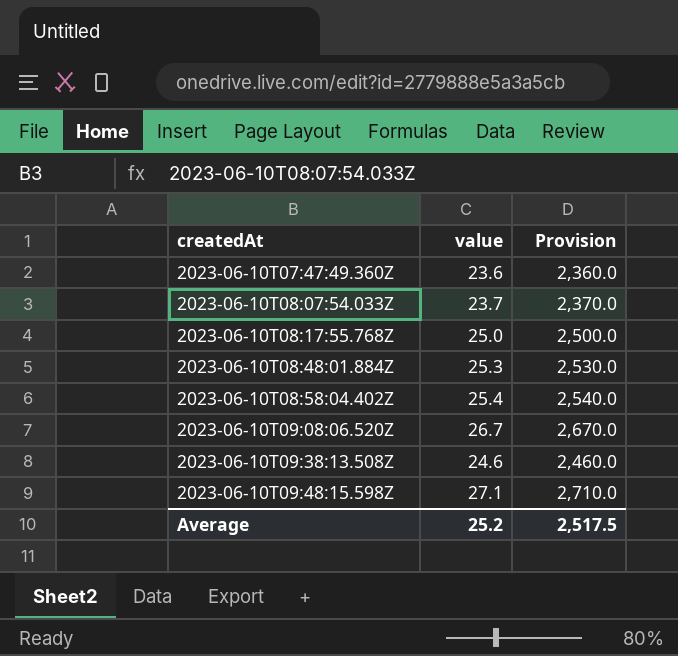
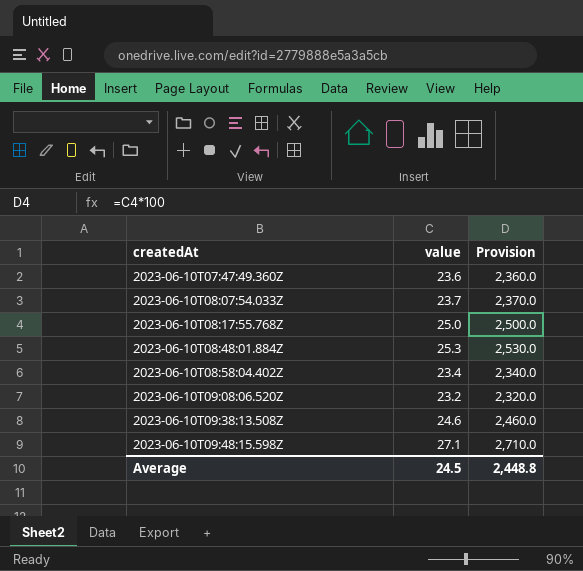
2023-06-10T08:58:04.402Z | value: 25.4 -> 23.4
2023-06-10T08:58:04.402Z | Provision: 2,540.0 -> 2,340.0
2023-06-10T09:08:06.520Z | value: 26.7 -> 23.2
2023-06-10T09:08:06.520Z | Provision: 2,670.0 -> 2,320.0
Average | value: 25.2 -> 24.5
Average | Provision: 2,517.5 -> 2,448.8

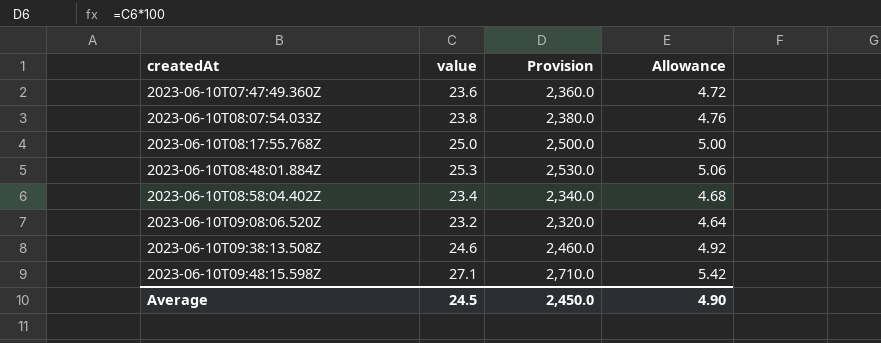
column Allowance | formula: none -> [value] * 0.2
2023-06-10T08:07:54.033Z | value: 23.7 -> 23.8
2023-06-10T08:07:54.033Z | Provision: 2,370.0 -> 2,380.0
Average | Provision: 2,448.8 -> 2,450.0

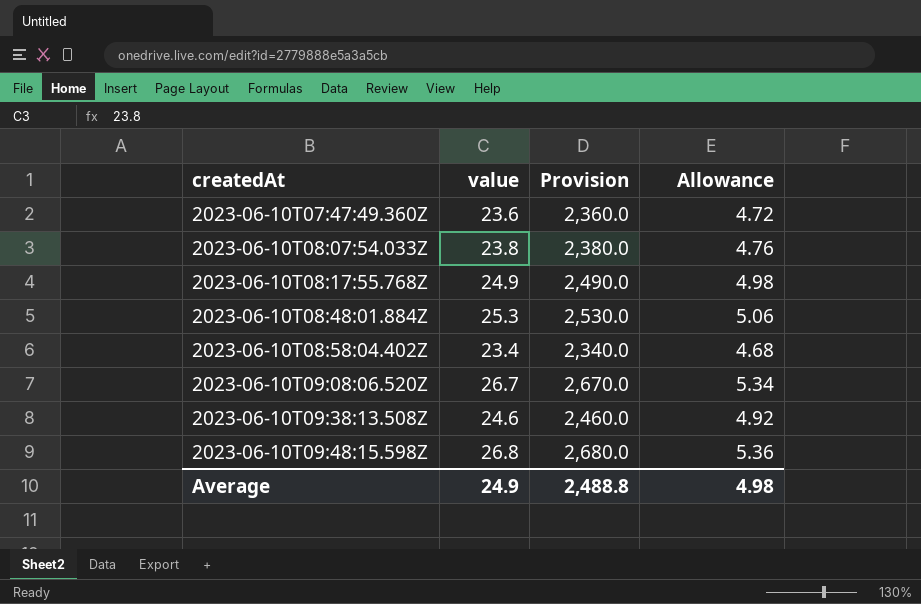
2023-06-10T08:17:55.768Z | value: 25.0 -> 24.9
2023-06-10T08:17:55.768Z | Provision: 2,500.0 -> 2,490.0
2023-06-10T08:17:55.768Z | Allowance: 5.00 -> 4.98
2023-06-10T09:08:06.520Z | value: 23.2 -> 26.7
2023-06-10T09:08:06.520Z | Provision: 2,320.0 -> 2,670.0
2023-06-10T09:08:06.520Z | Allowance: 4.64 -> 5.34
2023-06-10T09:48:15.598Z | value: 27.1 -> 26.8
2023-06-10T09:48:15.598Z | Provision: 2,710.0 -> 2,680.0
2023-06-10T09:48:15.598Z | Allowance: 5.42 -> 5.36
Average | value: 24.5 -> 24.9
Average | Provision: 2,450.0 -> 2,488.8
Average | Allowance: 4.90 -> 4.98

